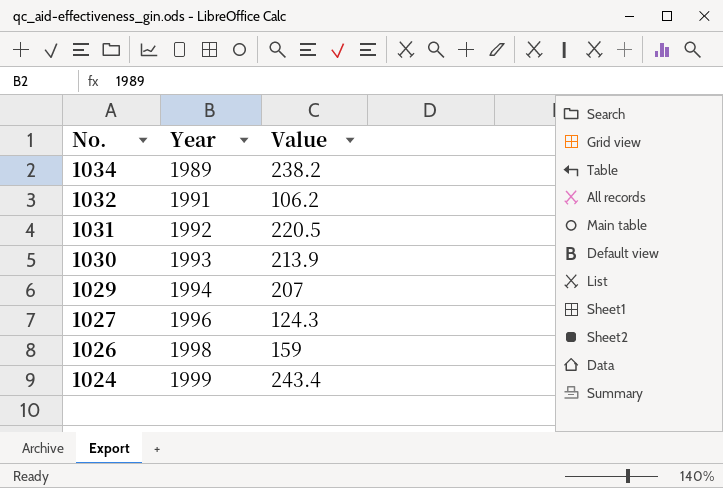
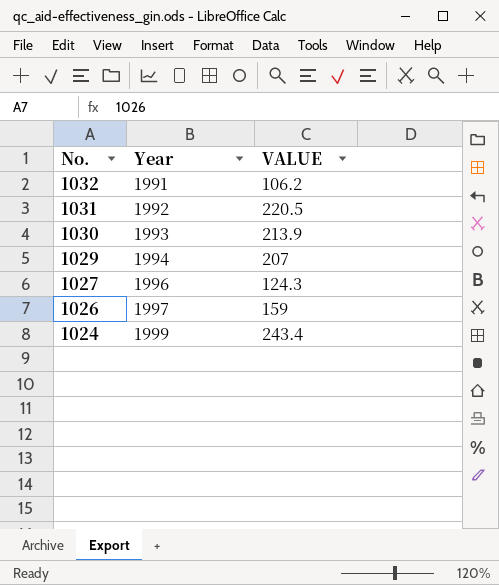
column name: Value -> VALUE
row 1034: 1989 | 238.2 -> none
1026 | Year: 1998 -> 1997

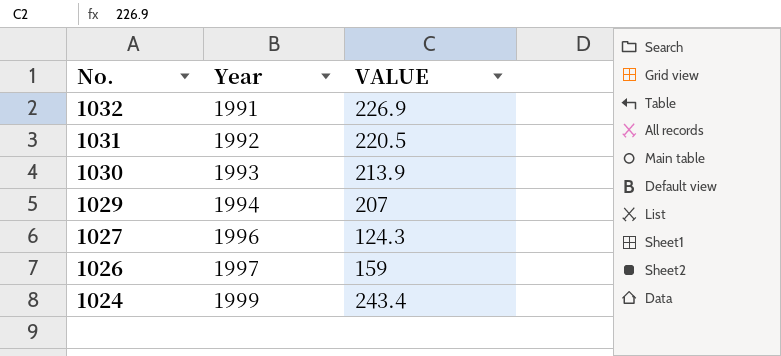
1032 | VALUE: 106.2 -> 226.9

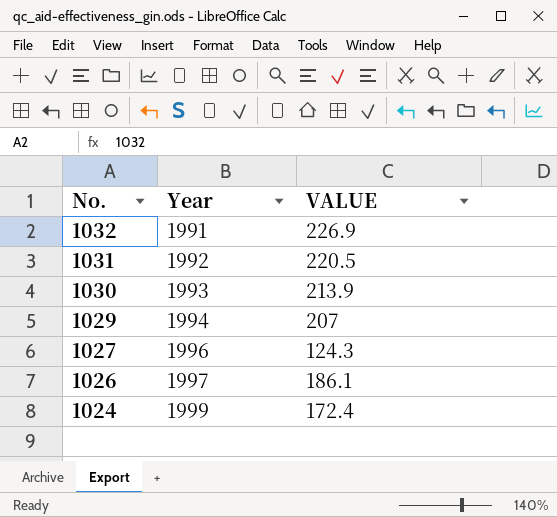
1026 | VALUE: 159 -> 186.1
1024 | VALUE: 243.4 -> 172.4

